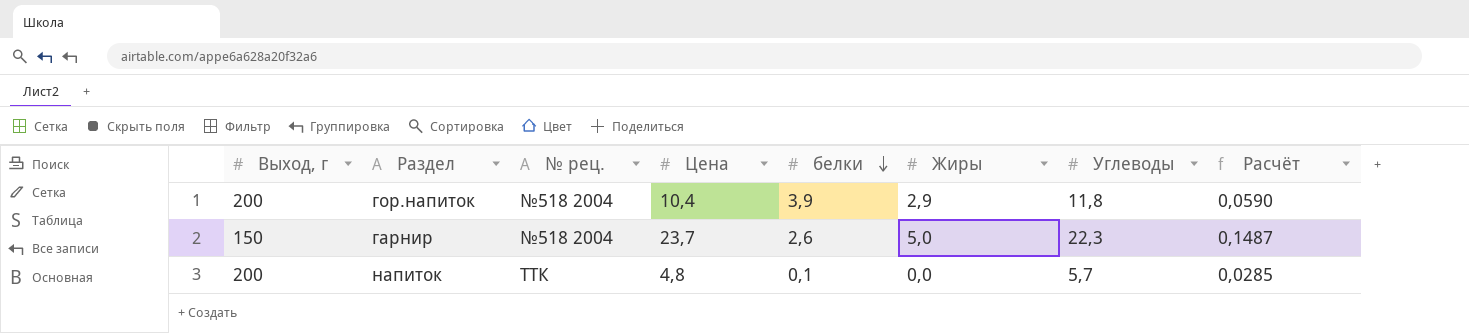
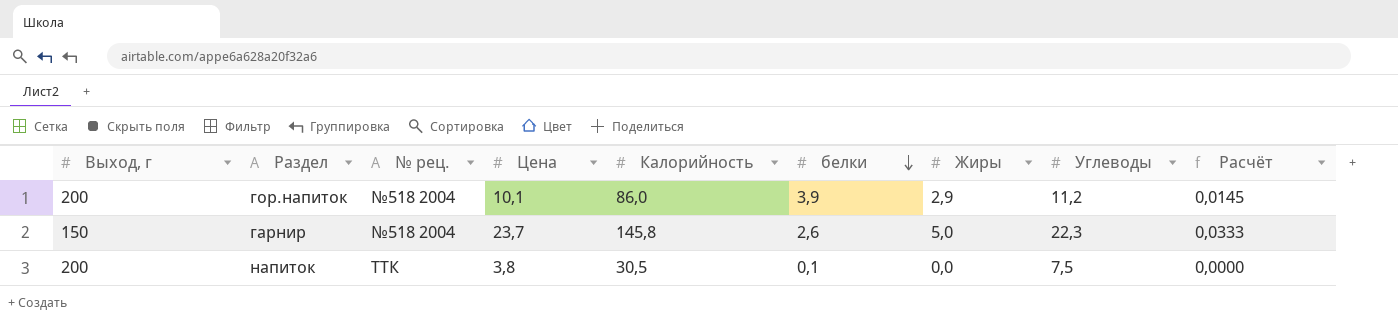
column Калорийность | position: none -> 5
column Расчёт | formula: [Углеводы] / [Выход, г] -> [Жиры] / [Выход, г]
гор.напиток | Цена: 10,4 -> 10,1
гор.напиток | Углеводы: 11,8 -> 11,2
напиток | Цена: 4,8 -> 3,8
напиток | Углеводы: 5,7 -> 7,5

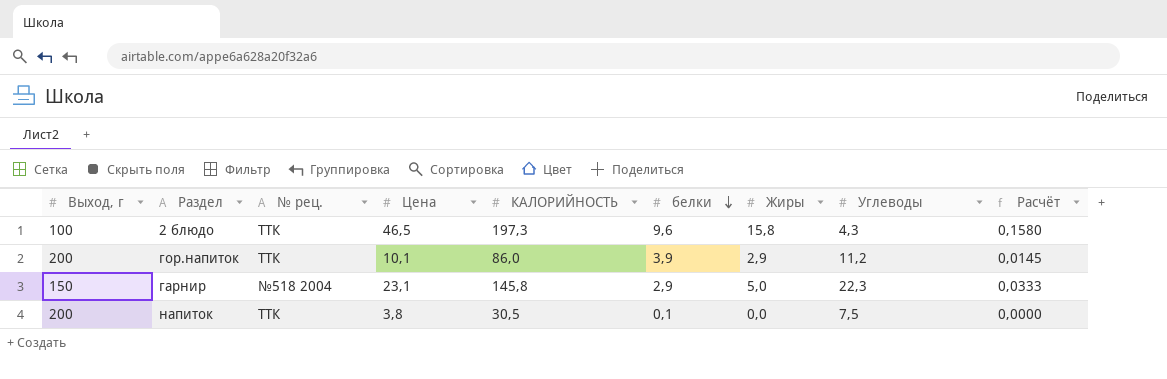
column name: Калорийность -> КАЛОРИЙНОСТЬ
row 2 блюдо: none -> 100 | ТТК | 46,5 | 197,3 | 9,6 | 15,8 | 4,3 | 0,1580
гор.напиток | № рец.: №518 2004 -> ТТК
гарнир | Цена: 23,7 -> 23,1
гарнир | белки: 2,6 -> 2,9

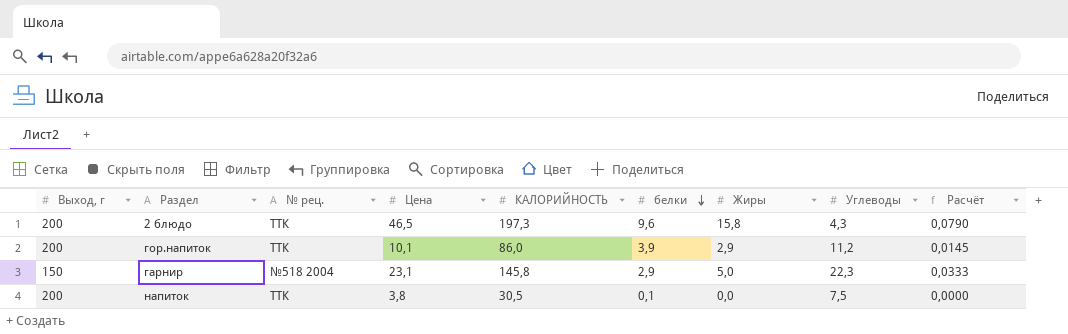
2 блюдо | Выход, г: 100 -> 200
2 блюдо | Расчёт: 0,1580 -> 0,0790

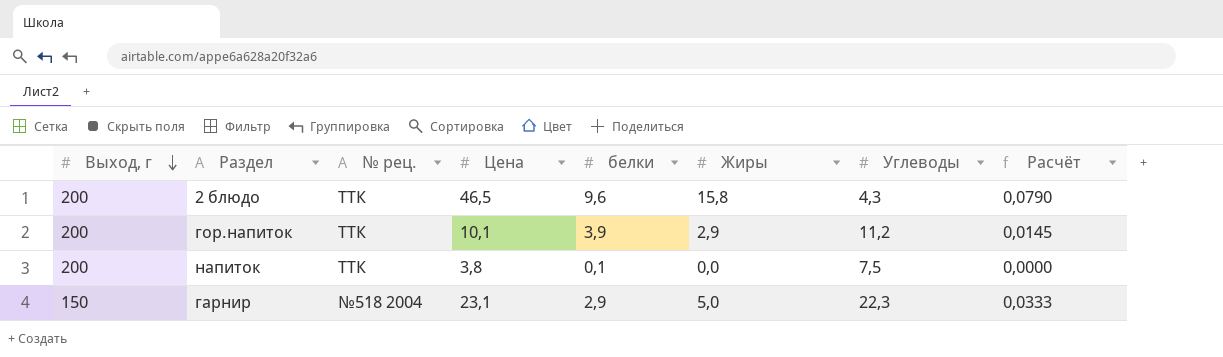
row order: белки descending -> Выход, г descending
column КАЛОРИЙНОСТЬ | position: 5 -> none

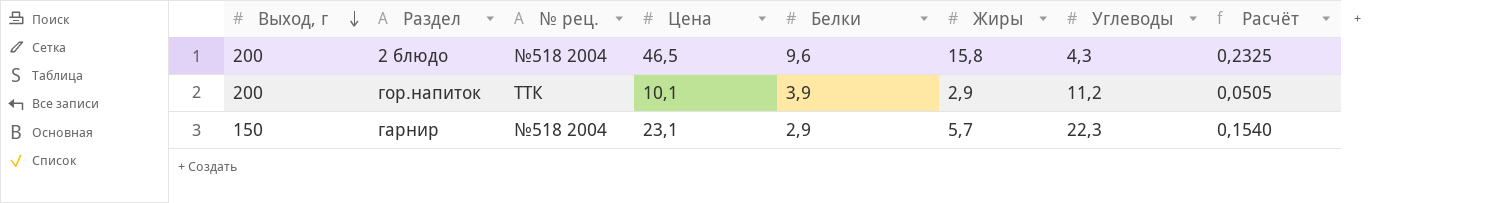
column name: белки -> Белки
column Расчёт | formula: [Жиры] / [Выход, г] -> [Цена] / [Выход, г]
row напиток: 200 | ТТК | 3,8 | 0,1 | 0,0 | 7,5 | 0,0000 -> none
2 блюдо | № рец.: ТТК -> №518 2004
гарнир | Жиры: 5,0 -> 5,7

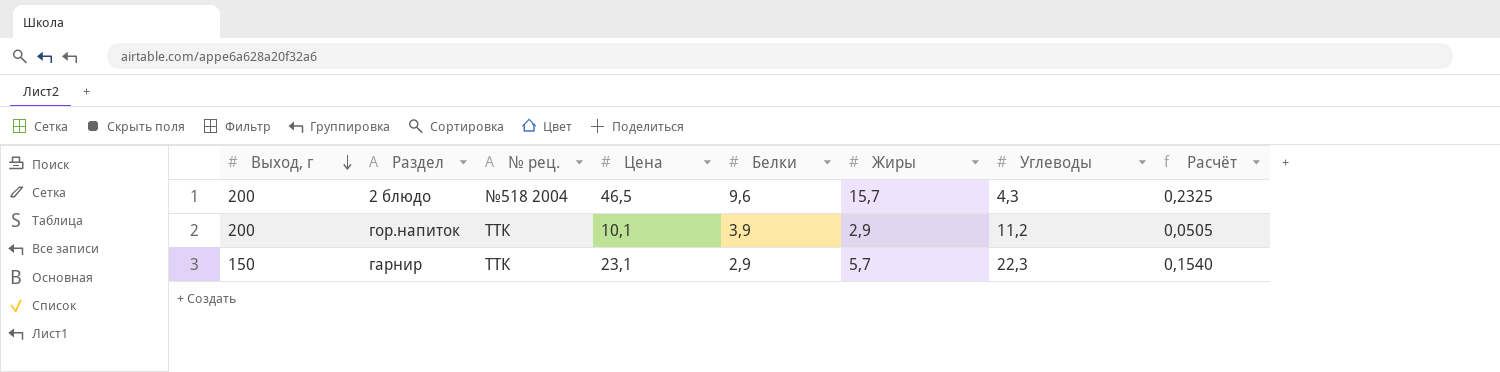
2 блюдо | Жиры: 15,8 -> 15,7
гарнир | № рец.: №518 2004 -> ТТК

